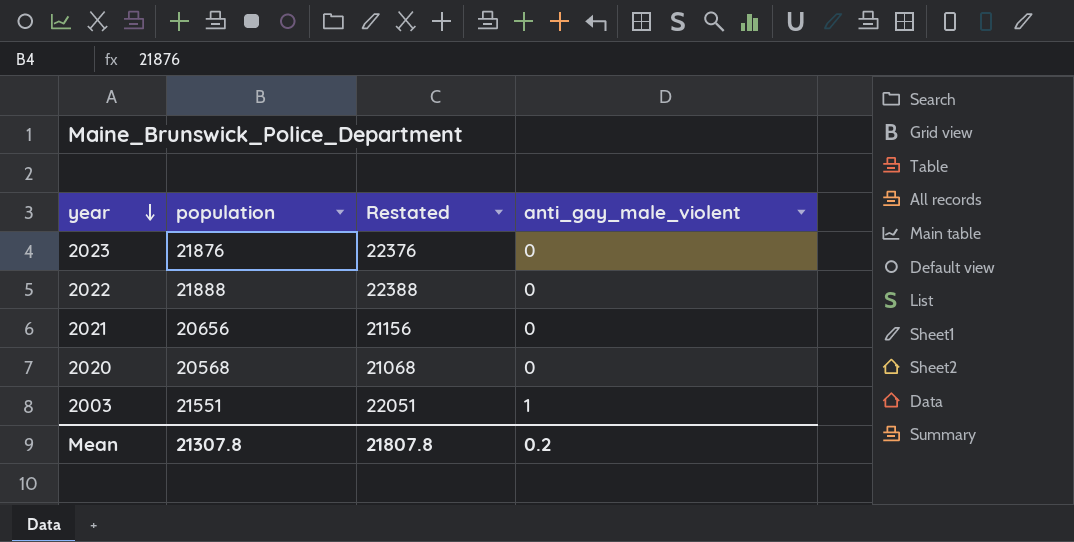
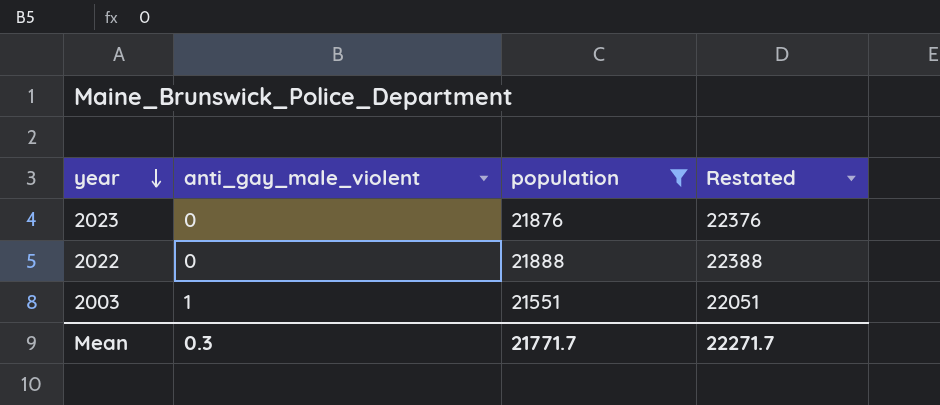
filter: none -> population >= 21551
column anti_gay_male_violent | position: 4 -> 2
Mean | anti_gay_male_violent: 0.2 -> 0.3
Mean | population: 21307.8 -> 21771.7
Mean | Restated: 21807.8 -> 22271.7

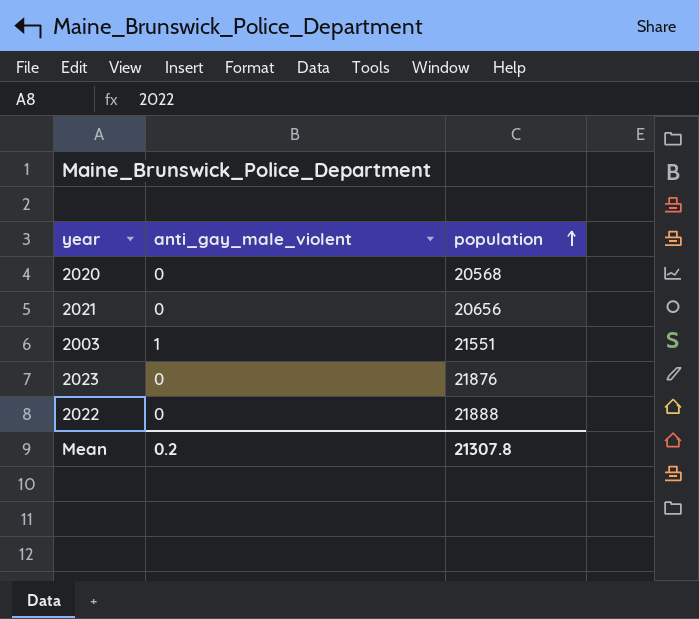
filter: population >= 21551 -> none
row order: year descending -> population ascending
column Restated | formula: [population] + 500 -> none
Mean | anti_gay_male_violent: 0.3 -> 0.2
Mean | population: 21771.7 -> 21307.8

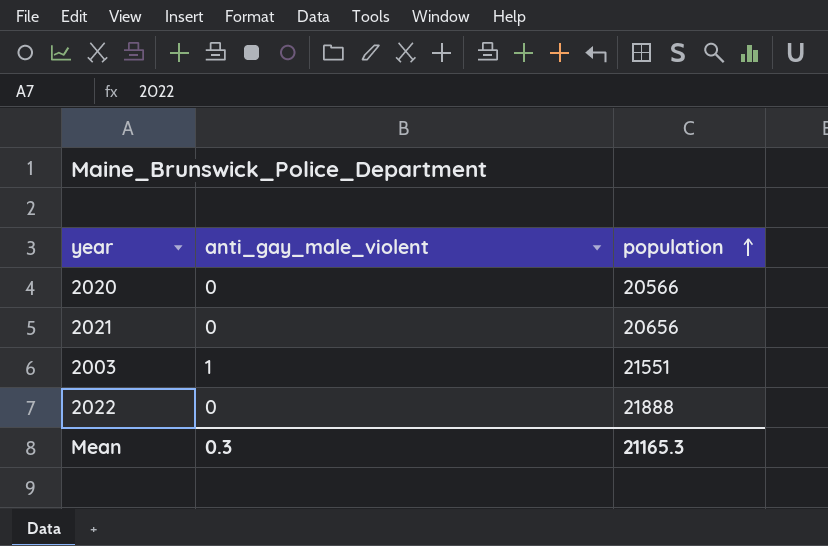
row 2023: 0 | 21876 -> none
2020 | population: 20568 -> 20566
Mean | anti_gay_male_violent: 0.2 -> 0.3
Mean | population: 21307.8 -> 21165.3

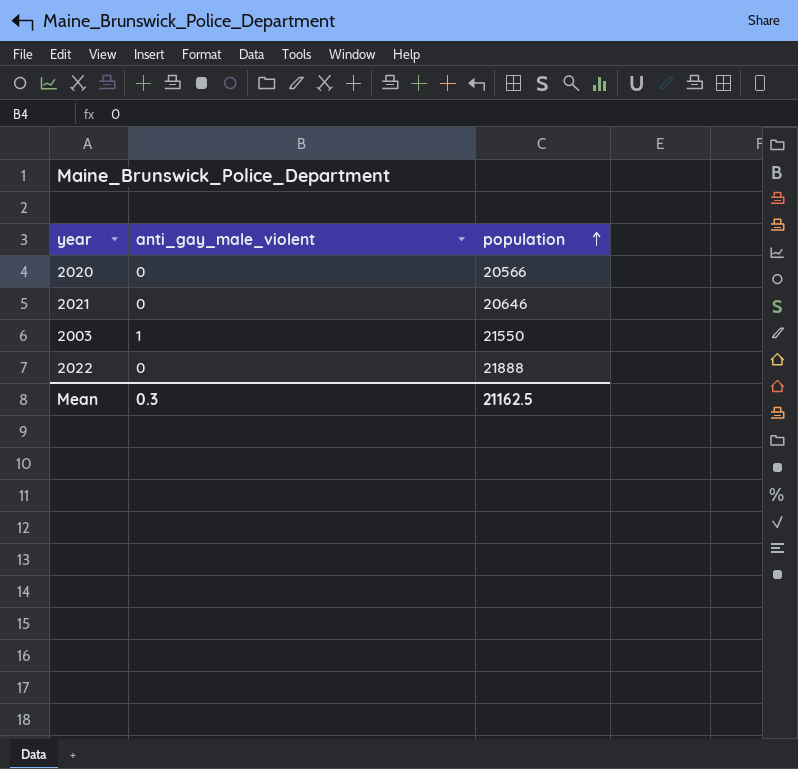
2021 | population: 20656 -> 20646
2003 | population: 21551 -> 21550
Mean | population: 21165.3 -> 21162.5

